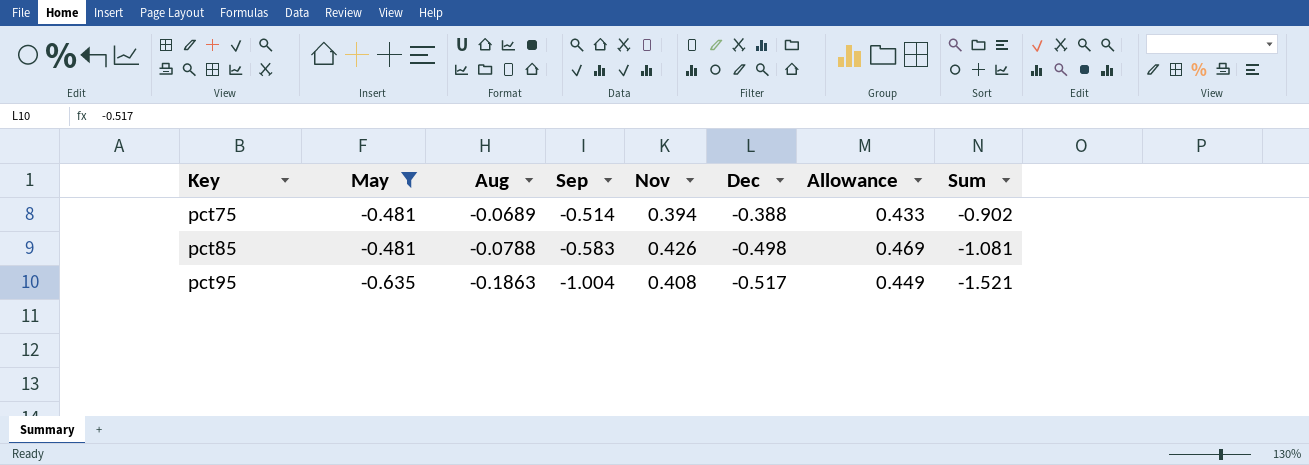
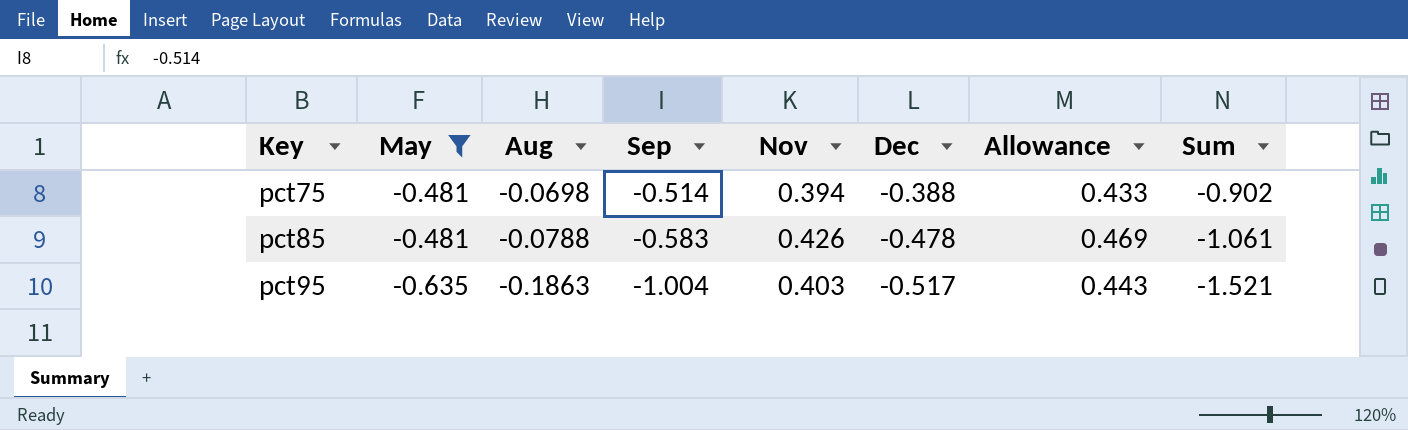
pct75 | Aug: -0.0689 -> -0.0698
pct85 | Dec: -0.498 -> -0.478
pct85 | Sum: -1.081 -> -1.061
pct95 | Nov: 0.408 -> 0.403
pct95 | Allowance: 0.449 -> 0.443

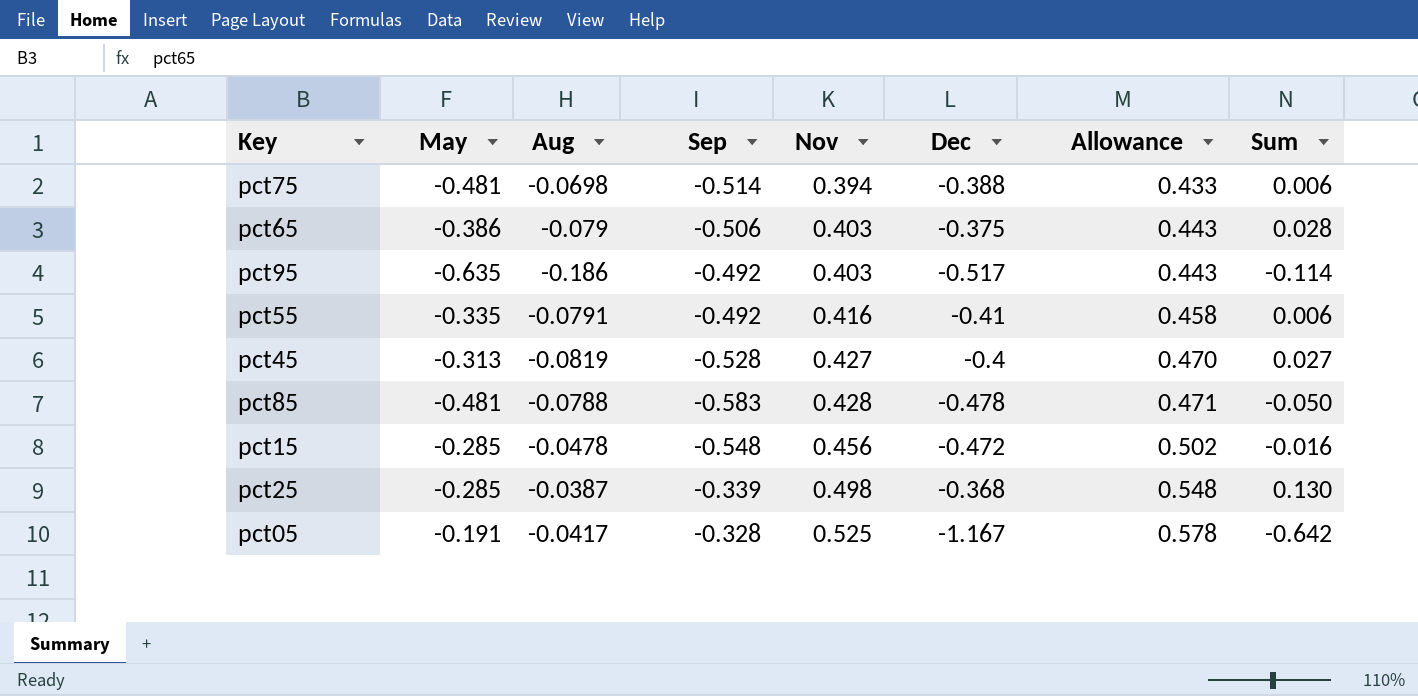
filter: May <= -0.481 -> none
row order: Key ascending -> Nov ascending
column Sum | formula: [Sep] + [Dec] -> [Nov] + [Dec]
pct95 | Aug: -0.1863 -> -0.186
pct95 | Sep: -1.004 -> -0.492
pct85 | Nov: 0.426 -> 0.428
pct85 | Allowance: 0.469 -> 0.471

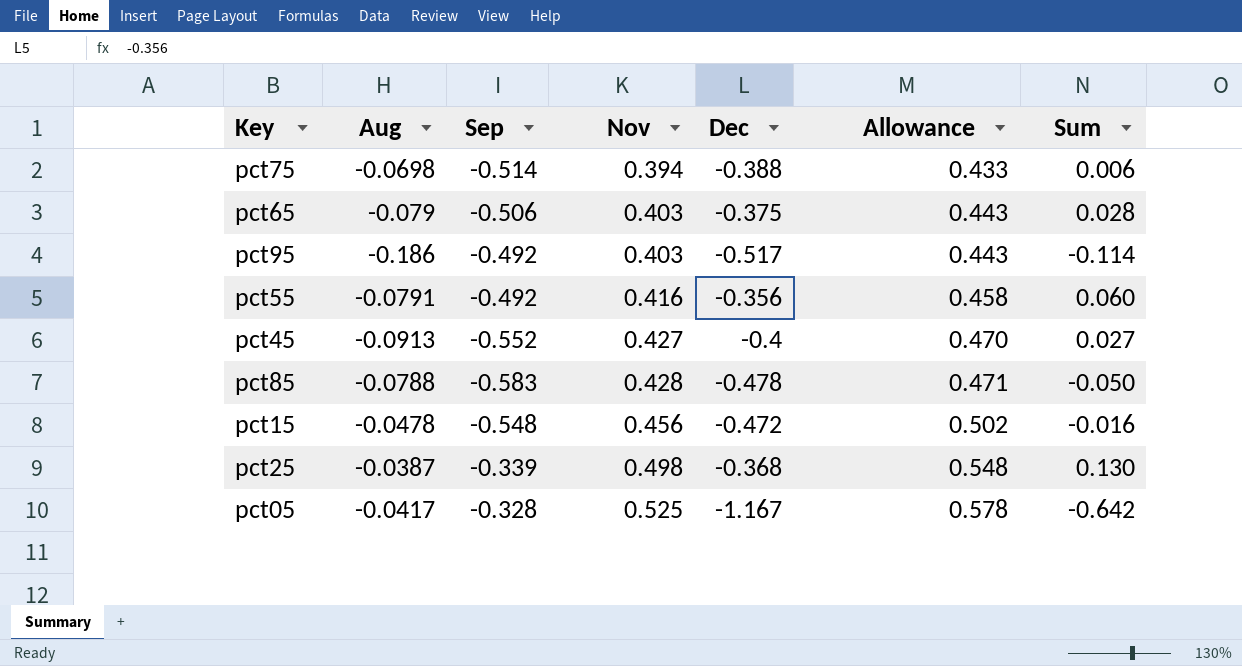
column May | position: 2 -> none
pct55 | Dec: -0.41 -> -0.356
pct55 | Sum: 0.006 -> 0.060
pct45 | Aug: -0.0819 -> -0.0913
pct45 | Sep: -0.528 -> -0.552

